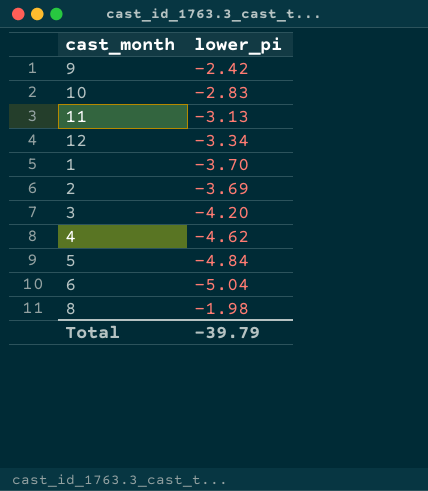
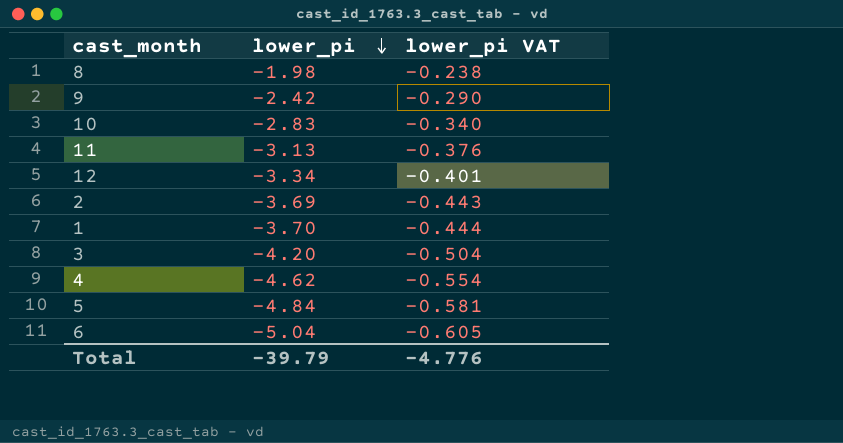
row order: none -> lower_pi descending
column lower_pi VAT | formula: none -> [lower_pi] * 0.12

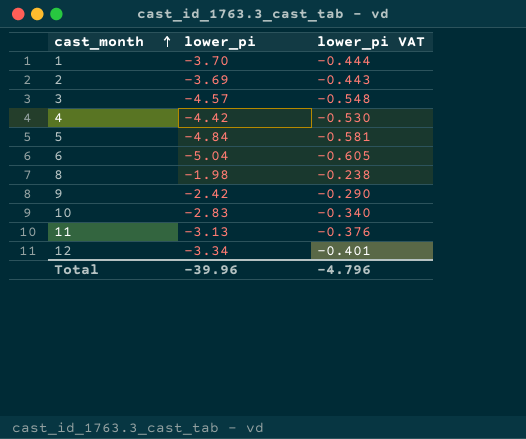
row order: lower_pi descending -> cast_month ascending
3 | lower_pi: -4.20 -> -4.57
3 | lower_pi VAT: -0.504 -> -0.548
4 | lower_pi: -4.62 -> -4.42
4 | lower_pi VAT: -0.554 -> -0.530
Total | lower_pi: -39.79 -> -39.96
Total | lower_pi VAT: -4.776 -> -4.796

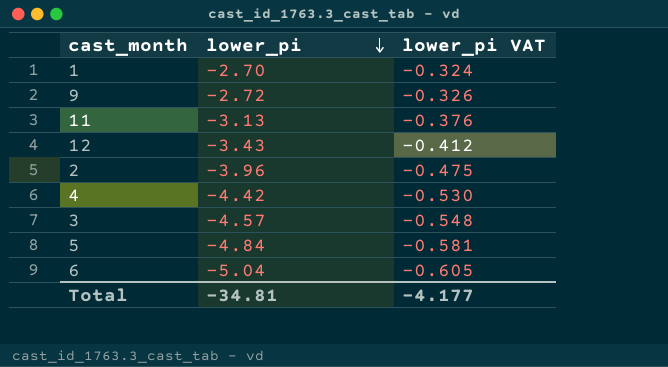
row order: cast_month ascending -> lower_pi descending
row 8: -1.98 | -0.238 -> none
row 10: -2.83 | -0.340 -> none
1 | lower_pi: -3.70 -> -2.70
1 | lower_pi VAT: -0.444 -> -0.324
9 | lower_pi: -2.42 -> -2.72
9 | lower_pi VAT: -0.290 -> -0.326
12 | lower_pi: -3.34 -> -3.43
12 | lower_pi VAT: -0.401 -> -0.412
2 | lower_pi: -3.69 -> -3.96
2 | lower_pi VAT: -0.443 -> -0.475
Total | lower_pi: -39.96 -> -34.81
Total | lower_pi VAT: -4.796 -> -4.177

